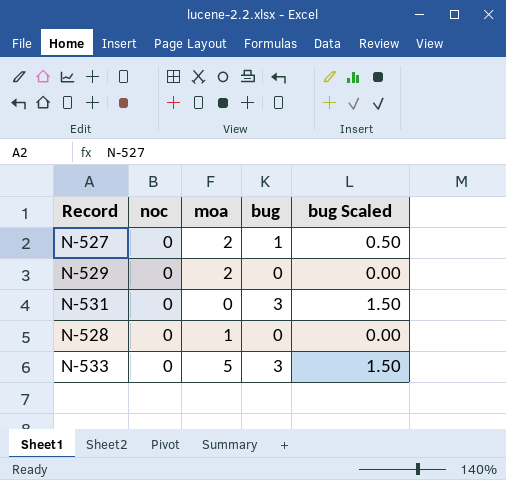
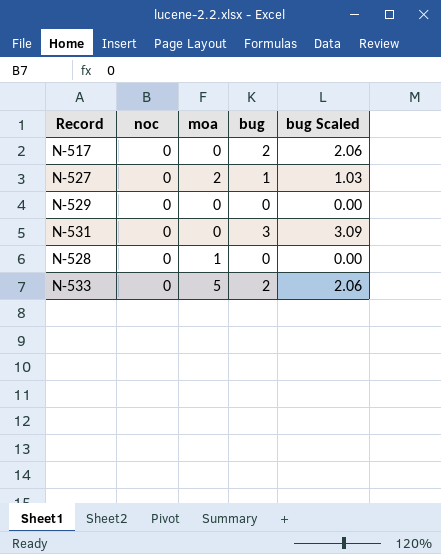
column bug Scaled | formula: [bug] * 0.5 -> [bug] * 1.03
row N-517: none -> 0 | 0 | 2 | 2.06
N-529 | moa: 2 -> 0
N-533 | bug: 3 -> 2

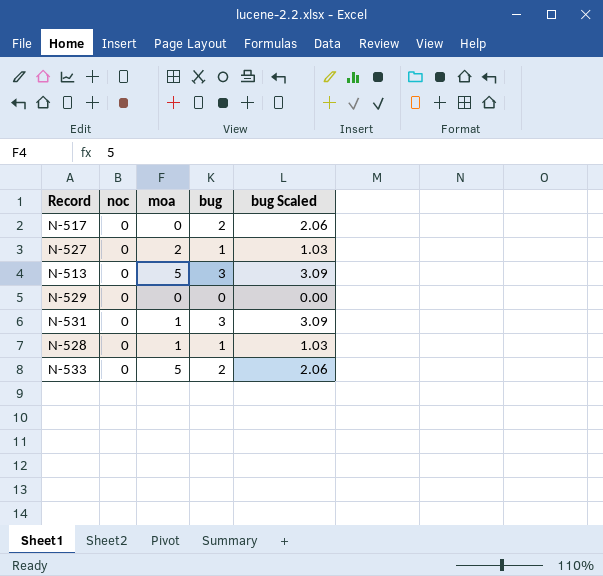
row N-513: none -> 0 | 5 | 3 | 3.09
N-531 | moa: 0 -> 1
N-528 | bug: 0 -> 1
N-528 | bug Scaled: 0.00 -> 1.03

